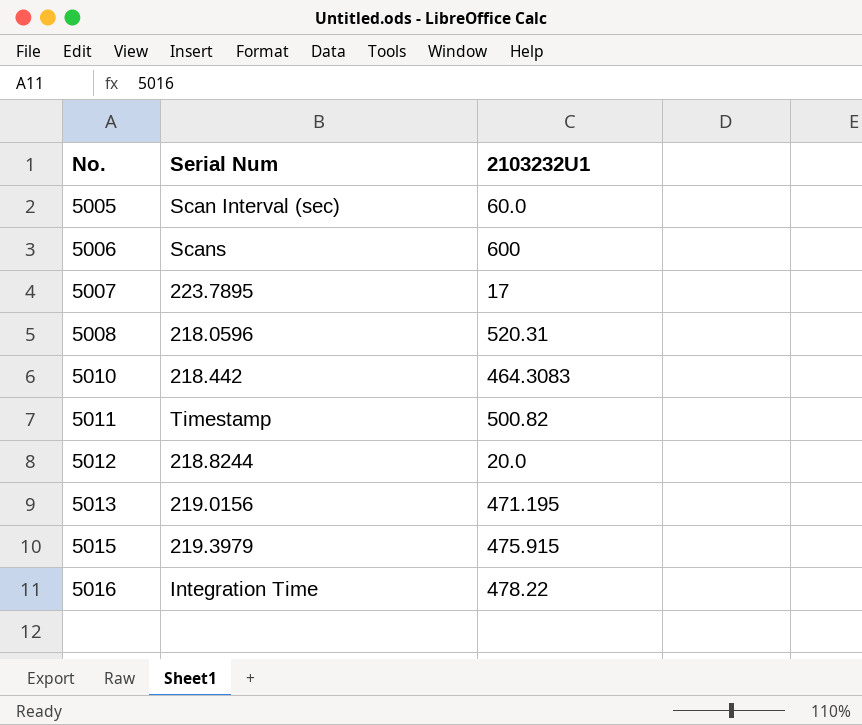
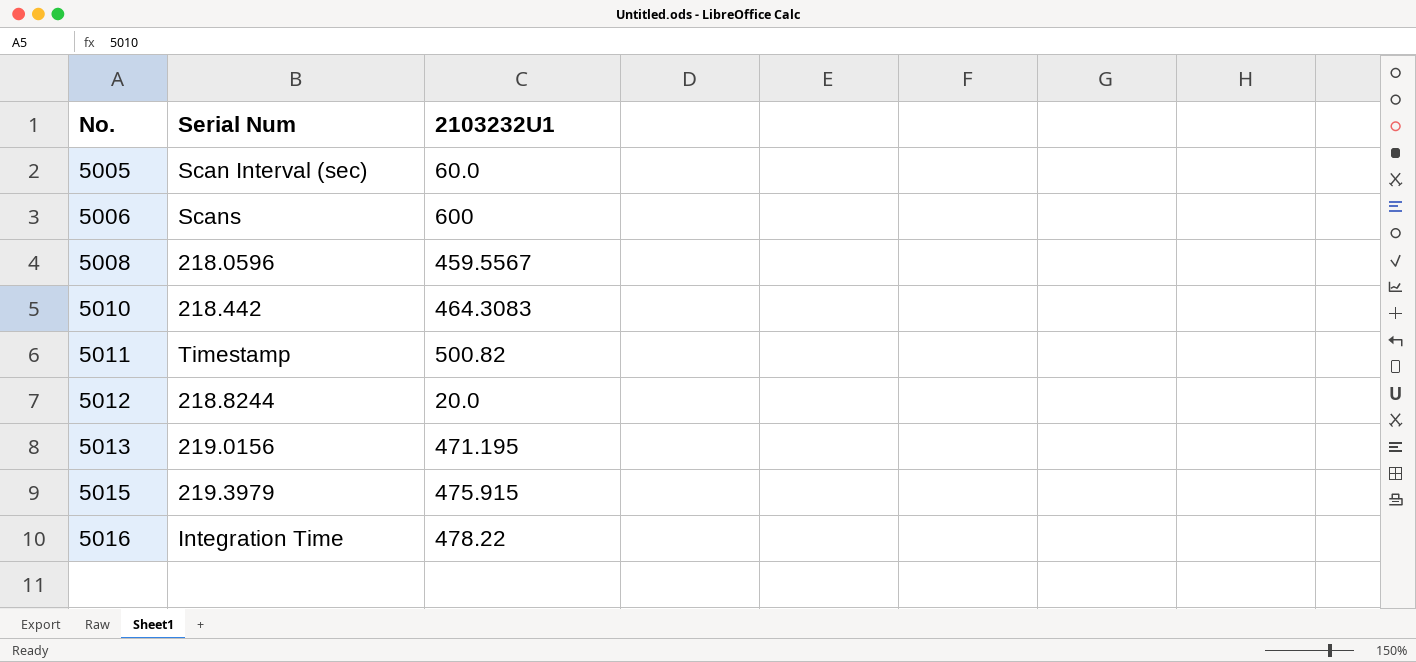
row 5007: 223.7895 | 17 -> none
5008 | 2103232U1: 520.31 -> 459.5567

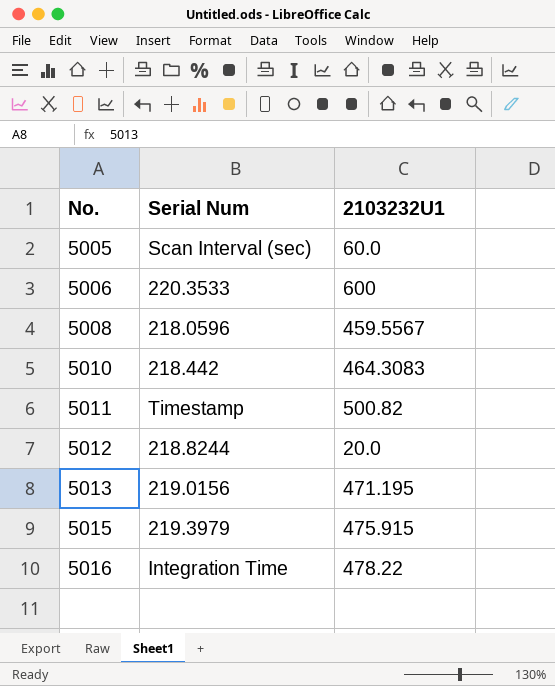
5006 | Serial Num: Scans -> 220.3533

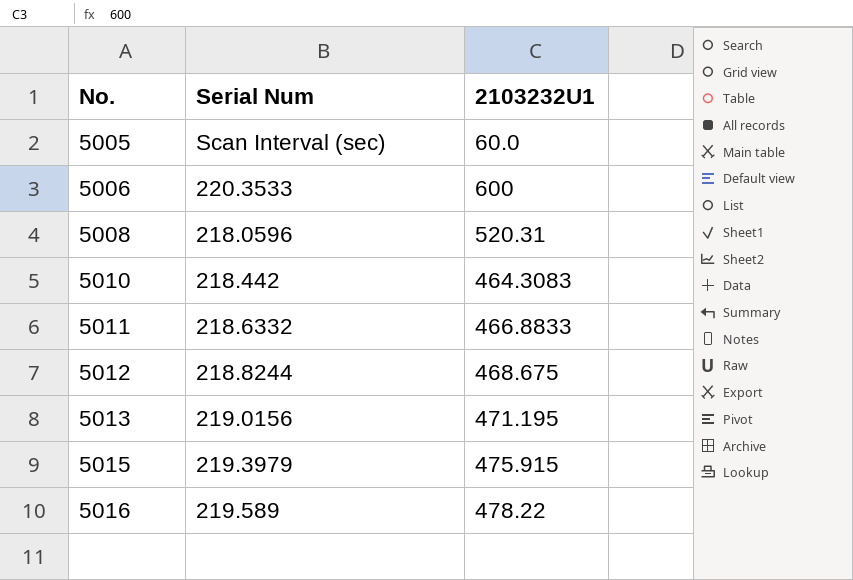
5008 | 2103232U1: 459.5567 -> 520.31
5011 | Serial Num: Timestamp -> 218.6332
5011 | 2103232U1: 500.82 -> 466.8833
5012 | 2103232U1: 20.0 -> 468.675
5016 | Serial Num: Integration Time -> 219.589

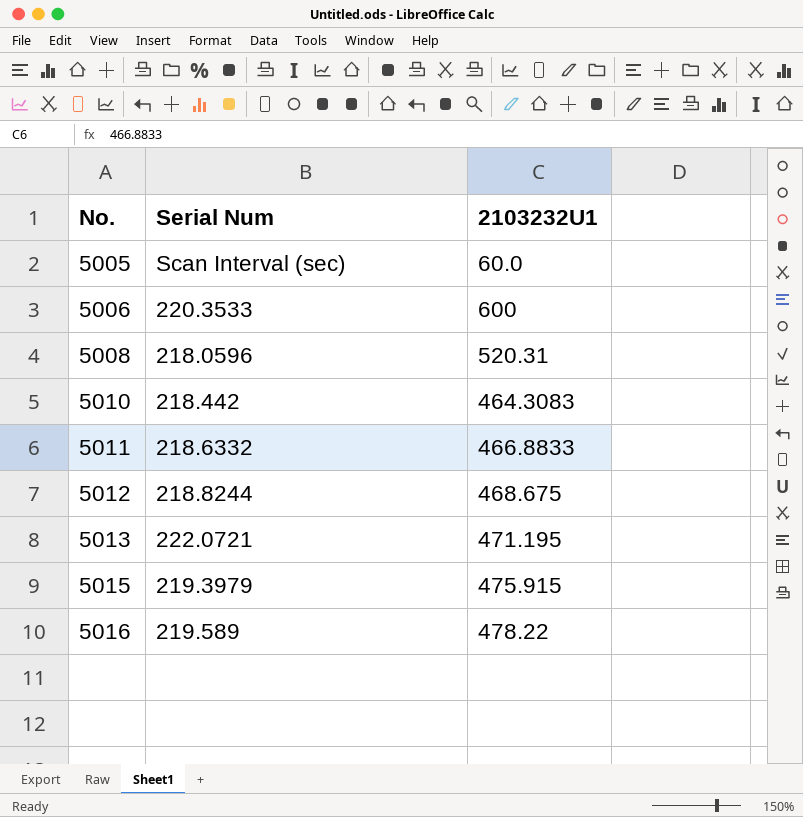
5013 | Serial Num: 219.0156 -> 222.0721

